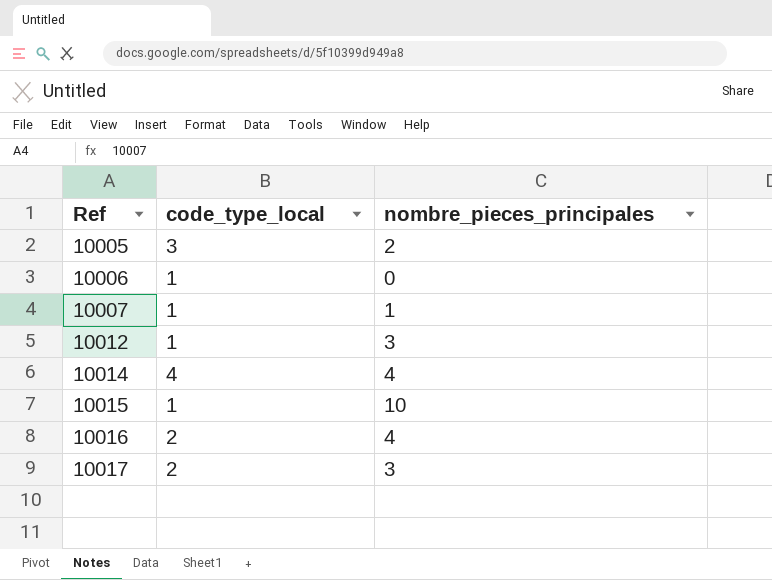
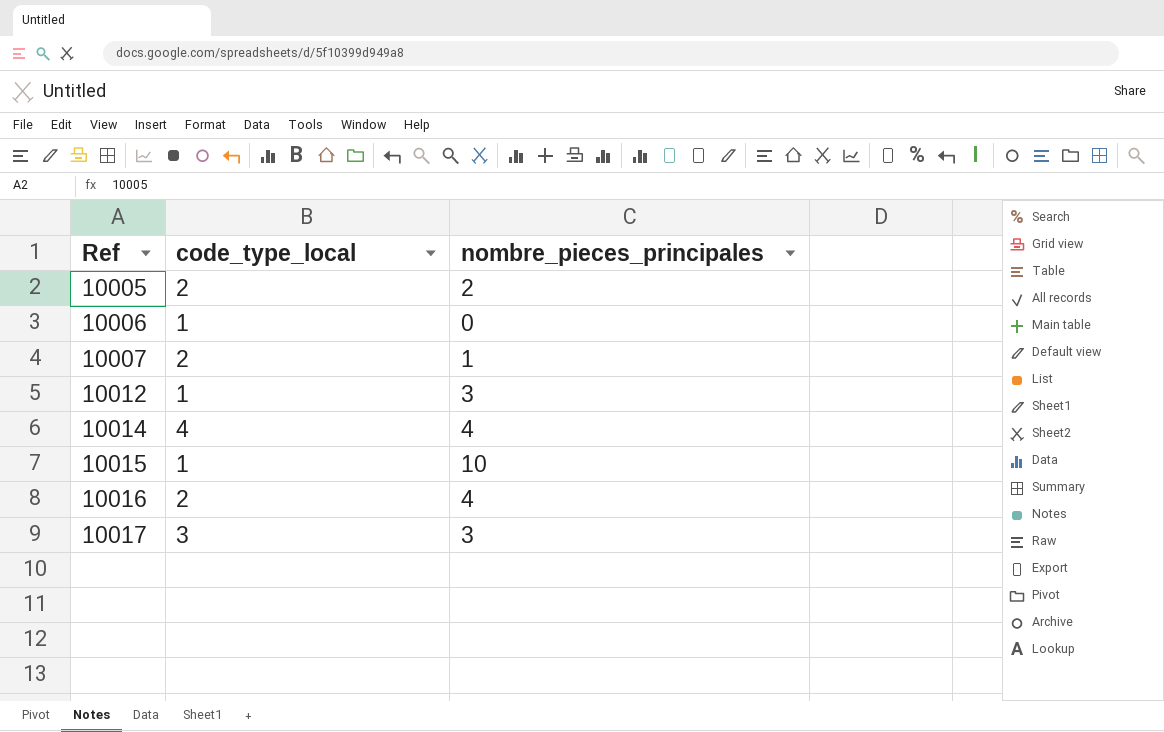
10005 | code_type_local: 3 -> 2
10007 | code_type_local: 1 -> 2
10017 | code_type_local: 2 -> 3

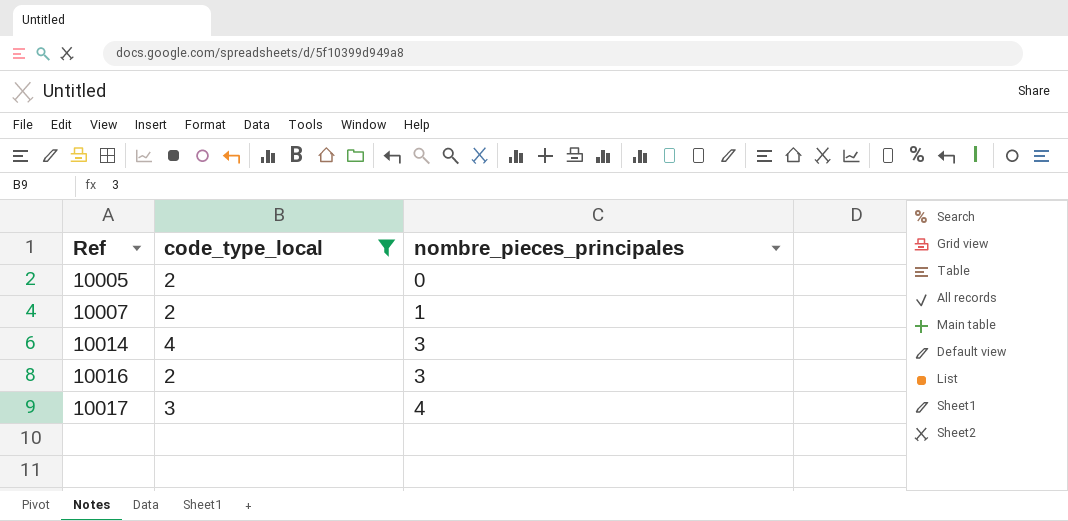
filter: none -> code_type_local != 1
10005 | nombre_pieces_principales: 2 -> 0
10014 | nombre_pieces_principales: 4 -> 3
10016 | nombre_pieces_principales: 4 -> 3
10017 | nombre_pieces_principales: 3 -> 4

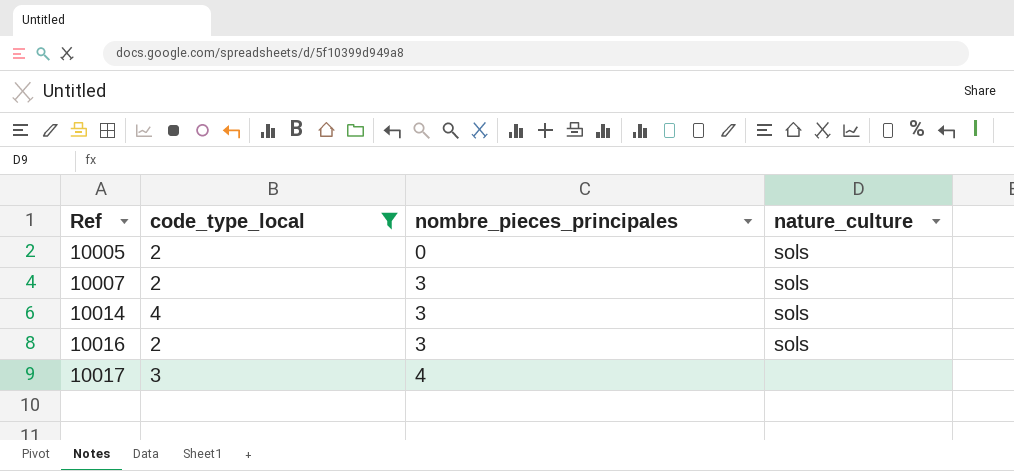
column nature_culture | position: none -> 4
10007 | nombre_pieces_principales: 1 -> 3

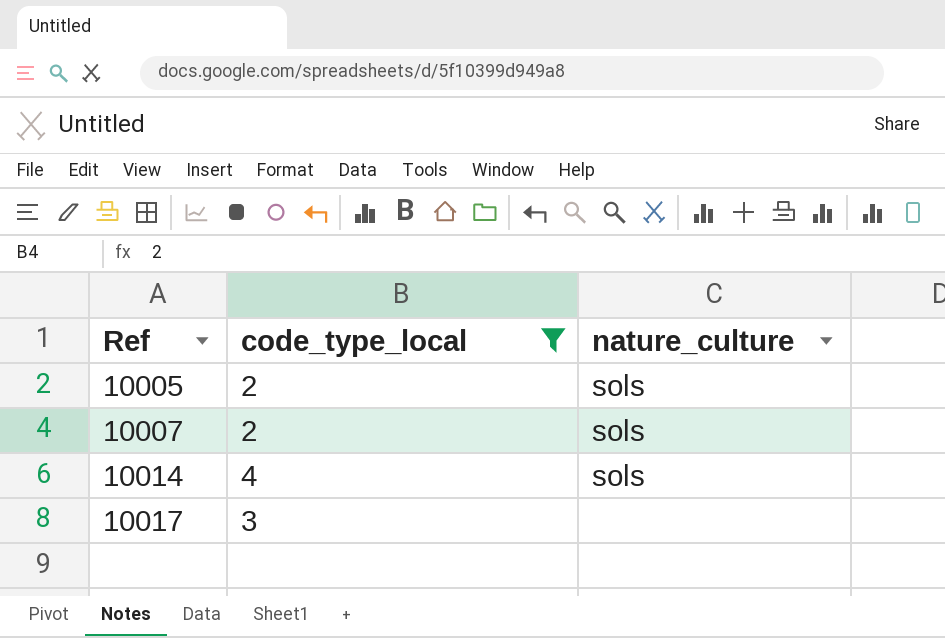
column nombre_pieces_principales | position: 3 -> none
row 10016: 2 | 3 | sols -> none

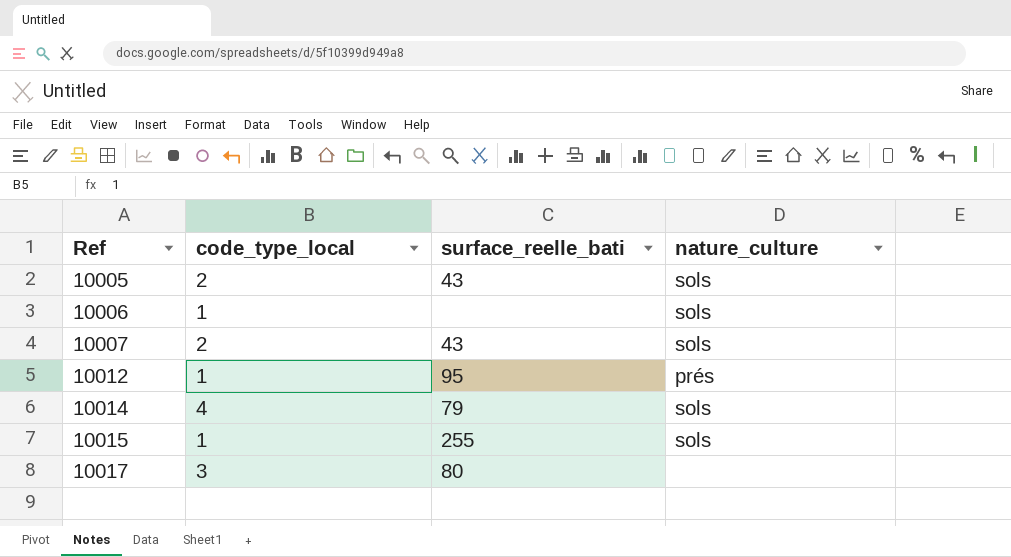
filter: code_type_local != 1 -> none
column surface_reelle_bati | position: none -> 3

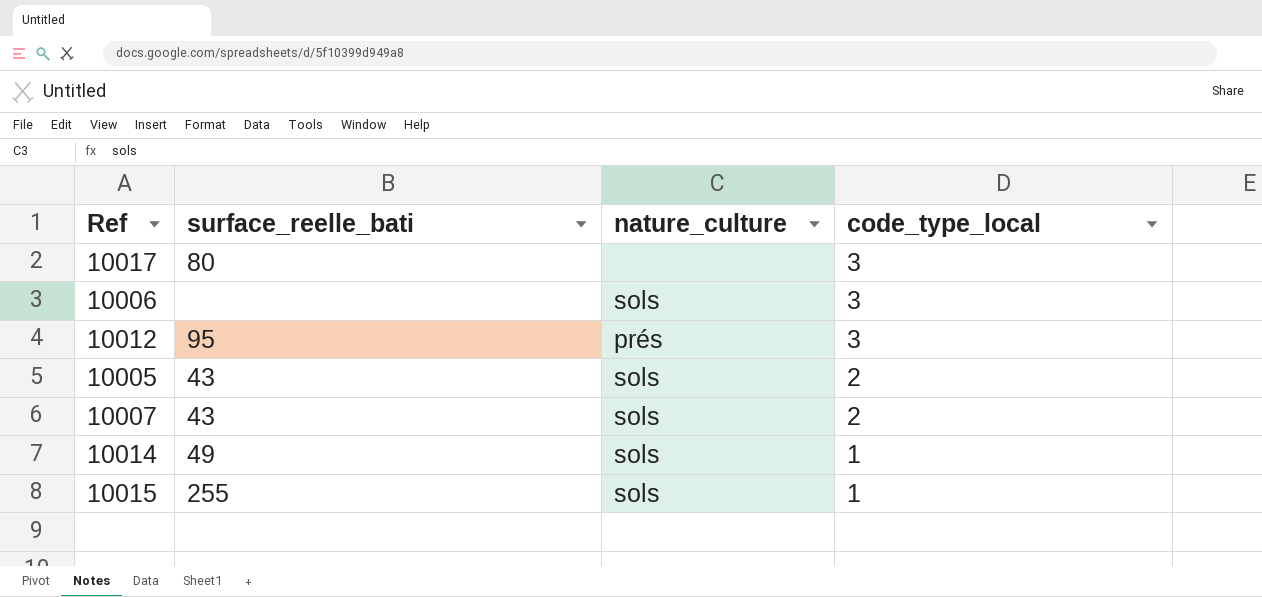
row order: Ref ascending -> code_type_local descending
column code_type_local | position: 2 -> 4
10006 | code_type_local: 1 -> 3
10012 | code_type_local: 1 -> 3
10014 | surface_reelle_bati: 79 -> 49
10014 | code_type_local: 4 -> 1

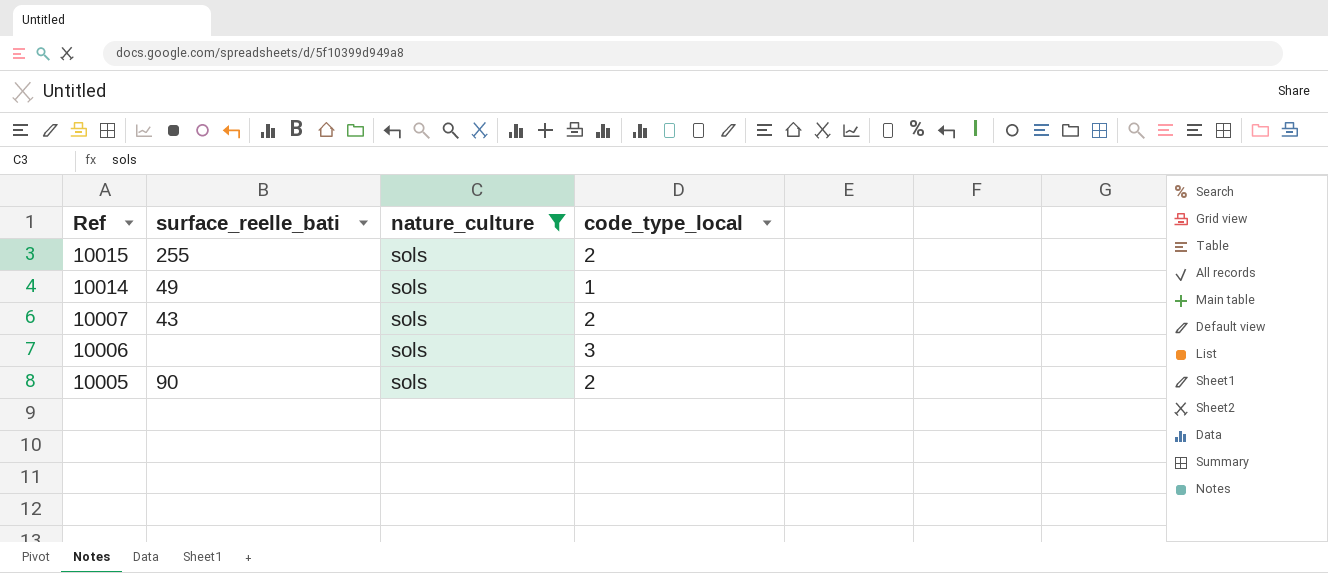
filter: none -> nature_culture = sols
row order: code_type_local descending -> Ref descending
10015 | code_type_local: 1 -> 2
10005 | surface_reelle_bati: 43 -> 90

